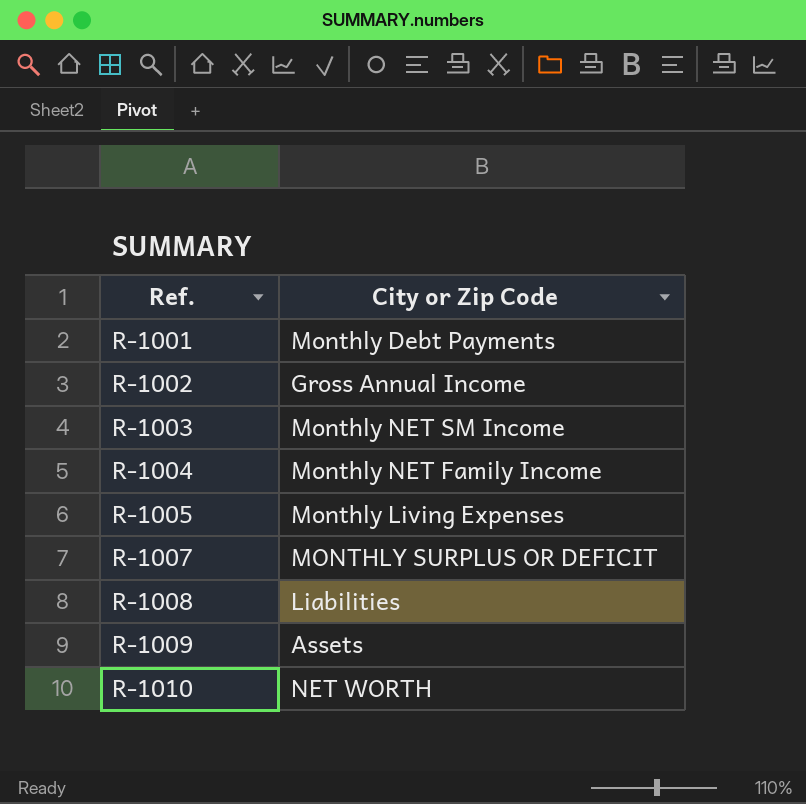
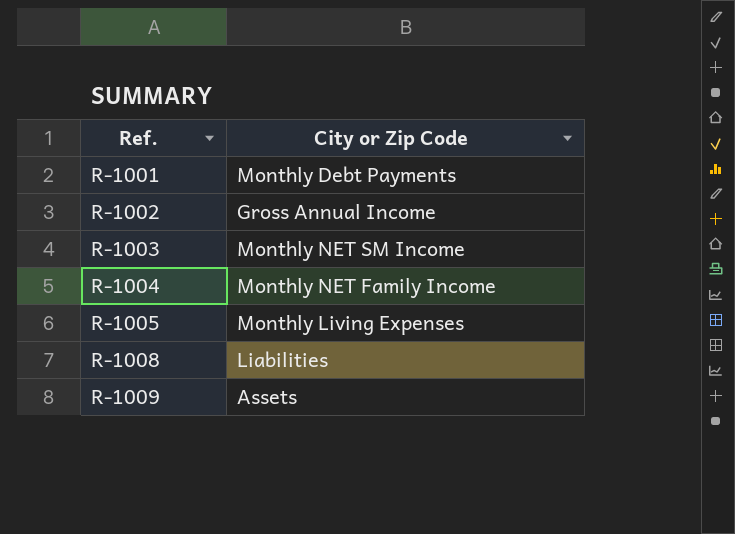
row R-1007: MONTHLY SURPLUS OR DEFICIT -> none
row R-1010: NET WORTH -> none

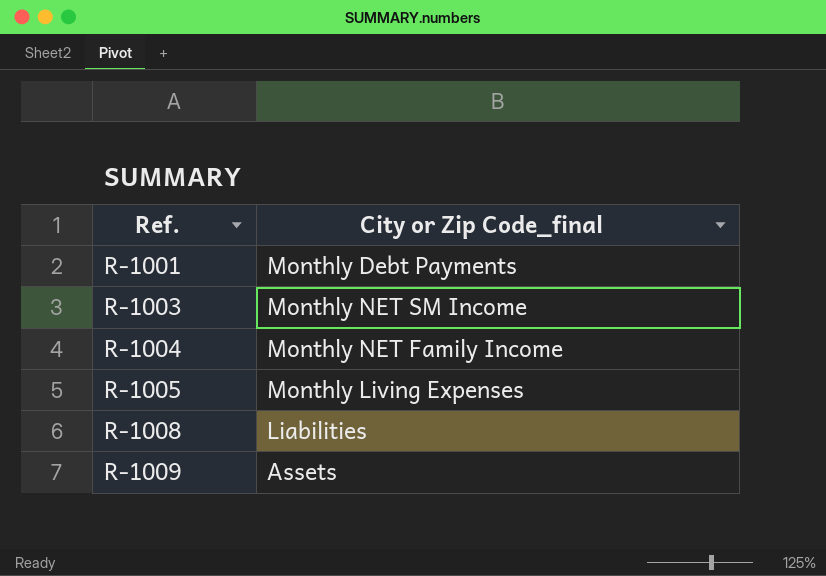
column name: City or Zip Code -> City or Zip Code_final
row R-1002: Gross Annual Income -> none

